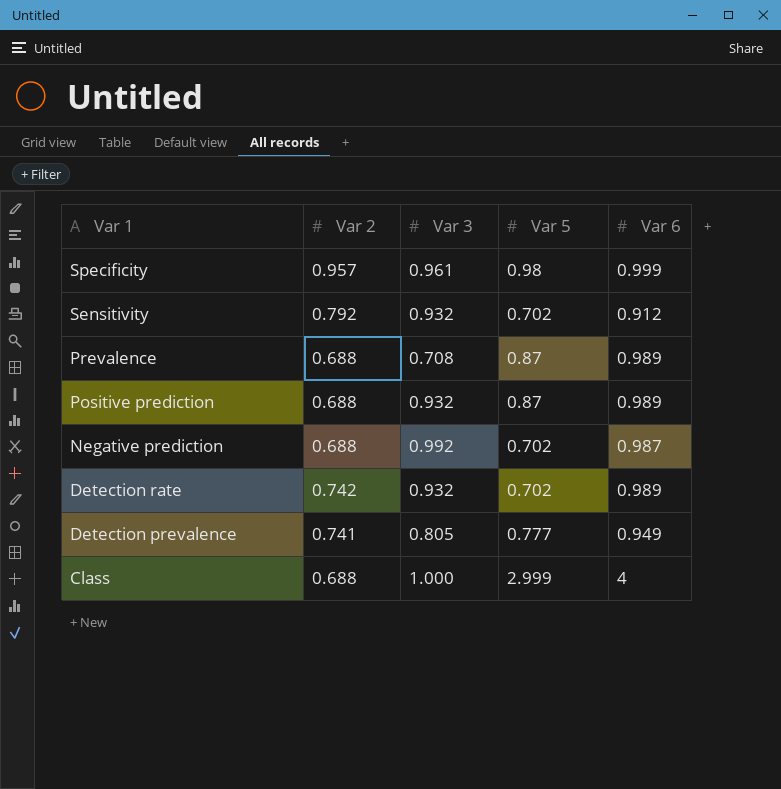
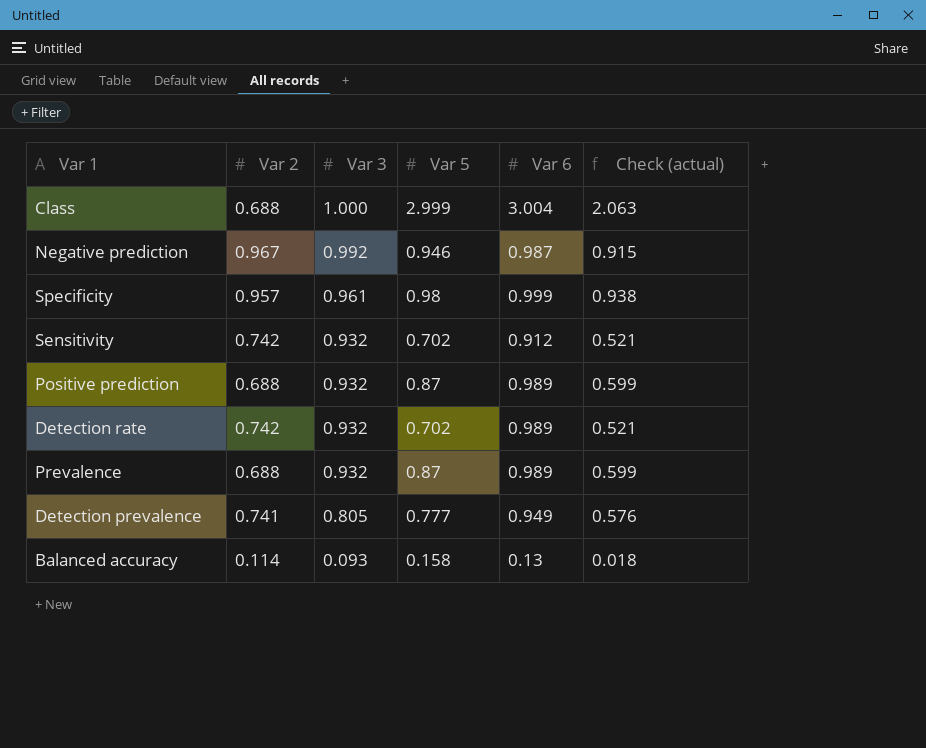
row order: Var 1 descending -> Var 3 descending
column Check (actual) | formula: none -> [Var 2] * [Var 5]
Class | Var 6: 4 -> 3.004
Negative prediction | Var 2: 0.688 -> 0.967
Negative prediction | Var 5: 0.702 -> 0.946
Sensitivity | Var 2: 0.792 -> 0.742
Prevalence | Var 3: 0.708 -> 0.932
row Balanced accuracy: none -> 0.114 | 0.093 | 0.158 | 0.13 | 0.018

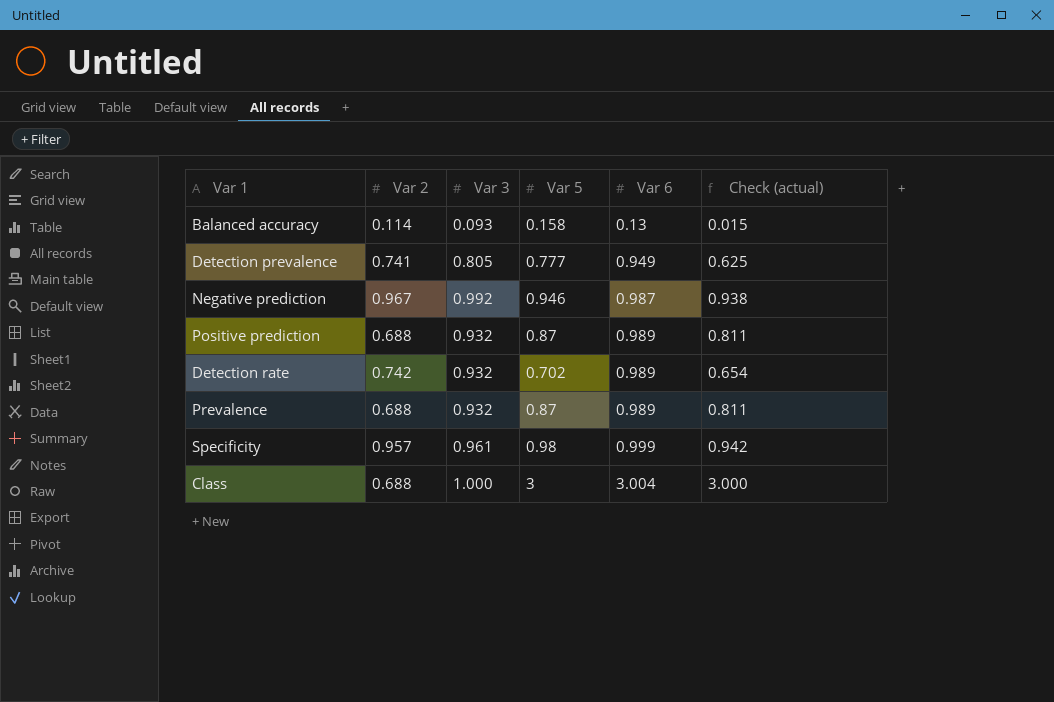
row order: Var 3 descending -> Var 6 ascending
column Check (actual) | formula: [Var 2] * [Var 5] -> [Var 3] * [Var 5]
row Sensitivity: 0.742 | 0.932 | 0.702 | 0.912 | 0.521 -> none
Class | Var 5: 2.999 -> 3

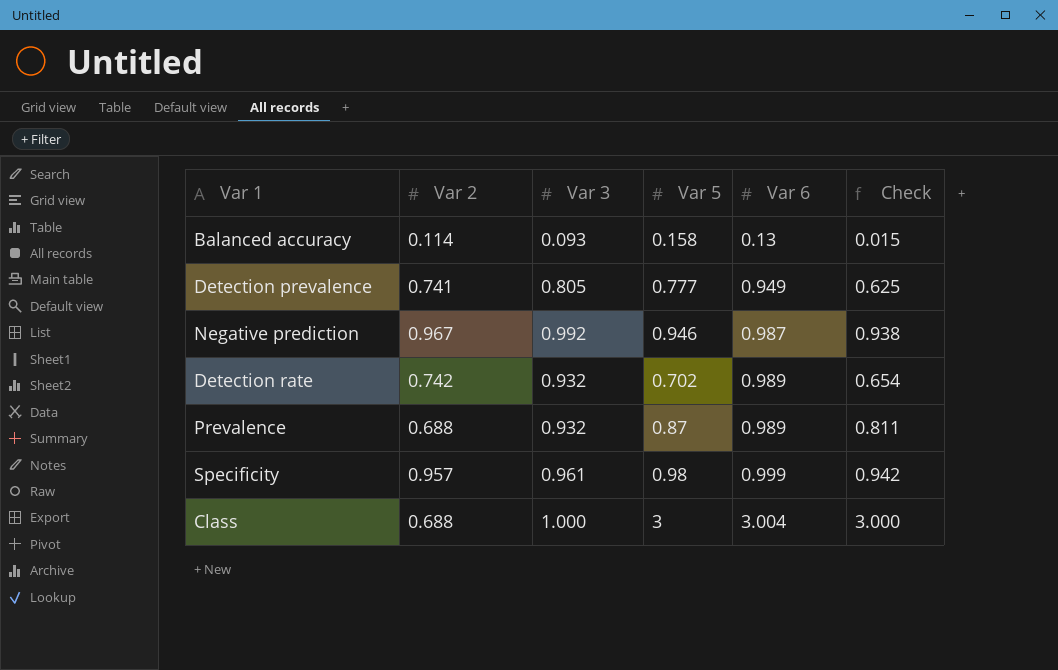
column name: Check (actual) -> Check
row Positive prediction: 0.688 | 0.932 | 0.87 | 0.989 | 0.811 -> none

